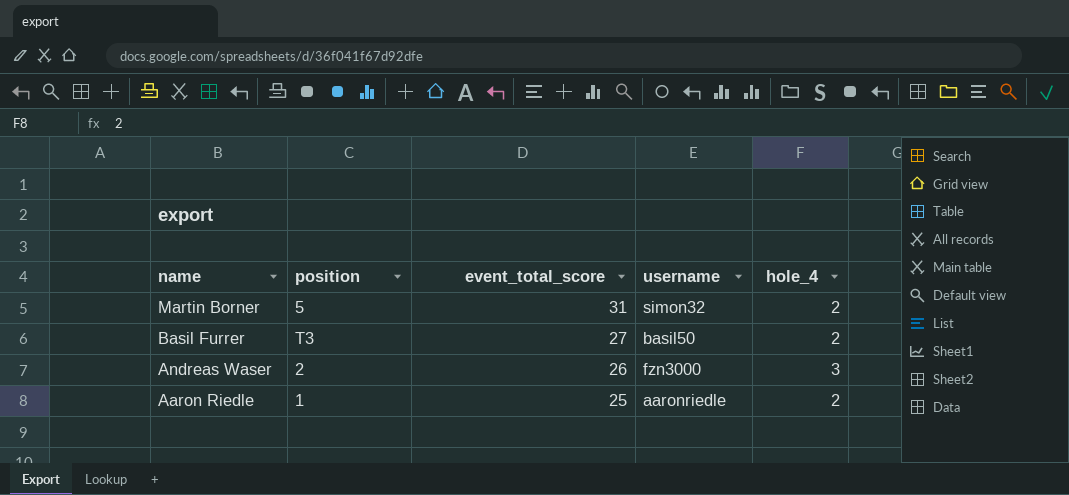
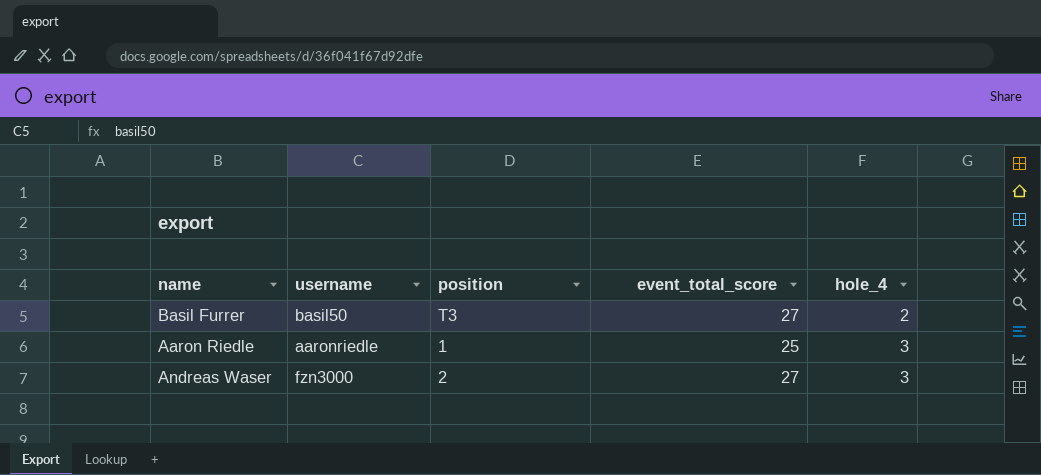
row order: name descending -> hole_4 ascending
column username | position: 4 -> 2
row Martin Borner: 5 | 31 | simon32 | 2 -> none
Aaron Riedle | hole_4: 2 -> 3
Andreas Waser | event_total_score: 26 -> 27

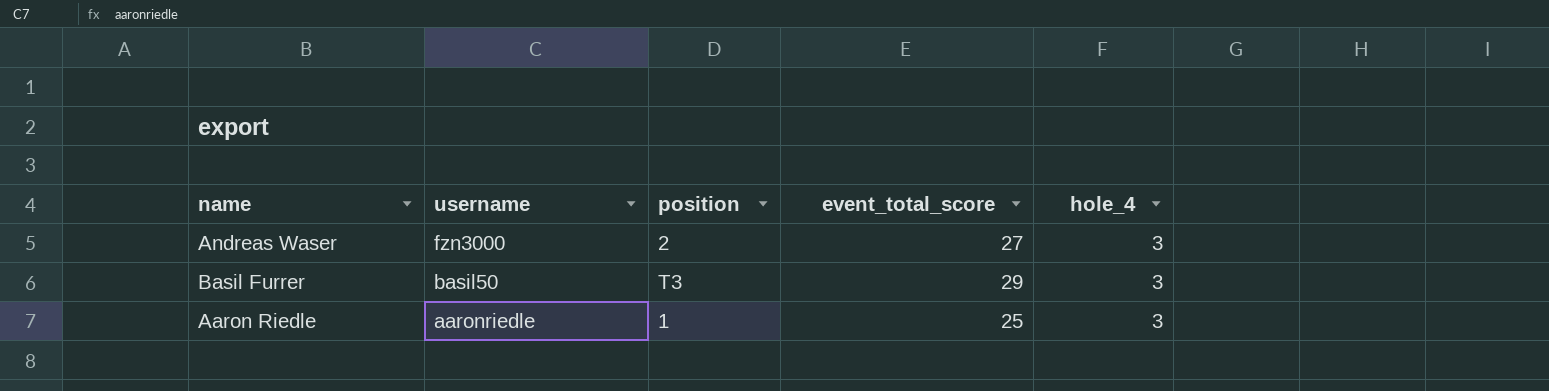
row order: hole_4 ascending -> username descending
Basil Furrer | event_total_score: 27 -> 29
Basil Furrer | hole_4: 2 -> 3

